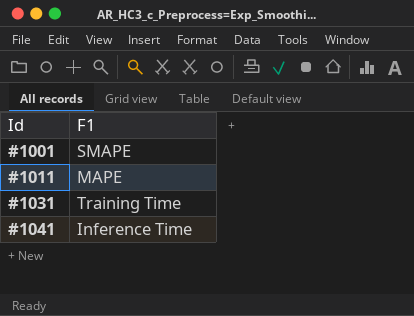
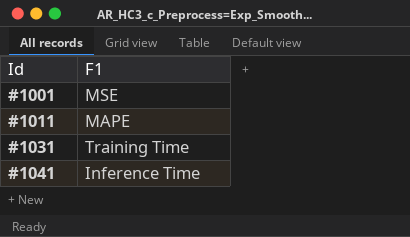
#1001 | F1: SMAPE -> MSE

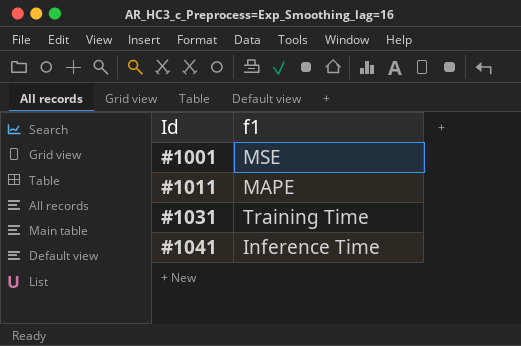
column name: F1 -> f1

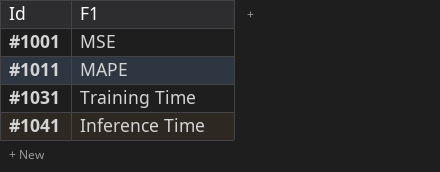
column name: f1 -> F1

